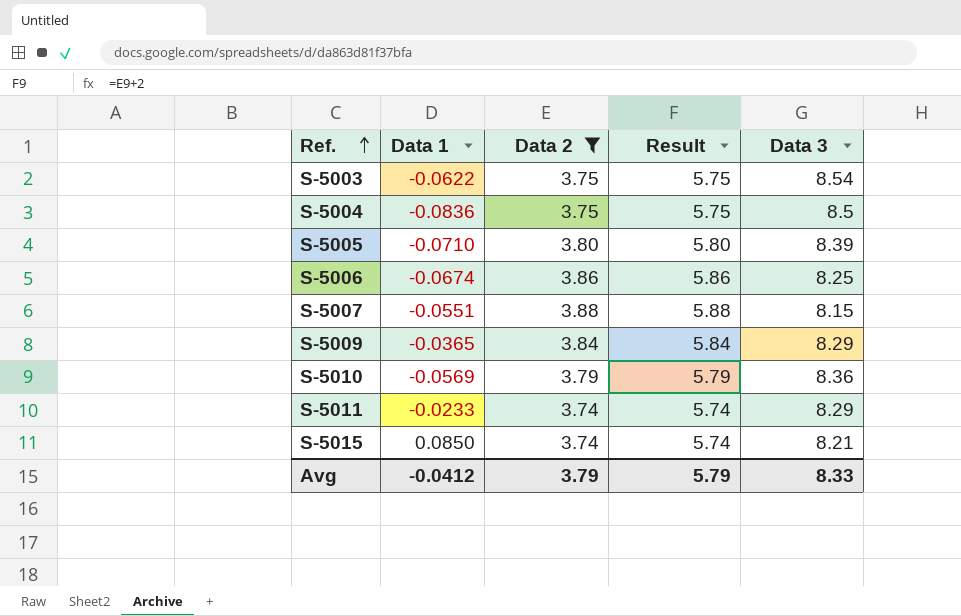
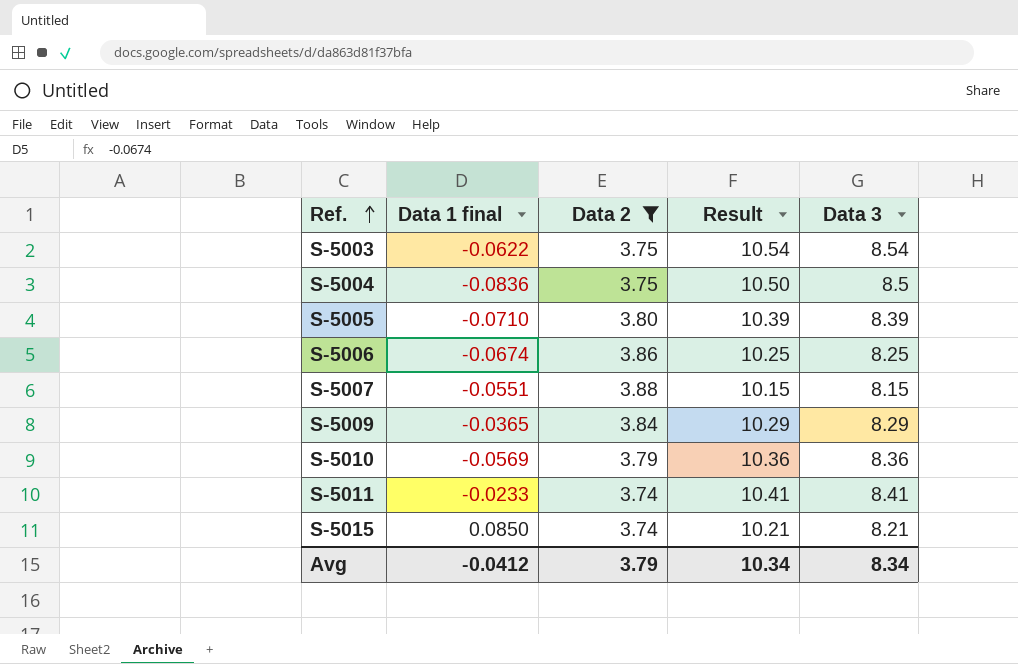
column name: Data 1 -> Data 1 final
column Result | formula: [Data 2] + 2 -> [Data 3] + 2
S-5011 | Data 3: 8.29 -> 8.41
Avg | Result: 5.79 -> 10.34
Avg | Data 3: 8.33 -> 8.34

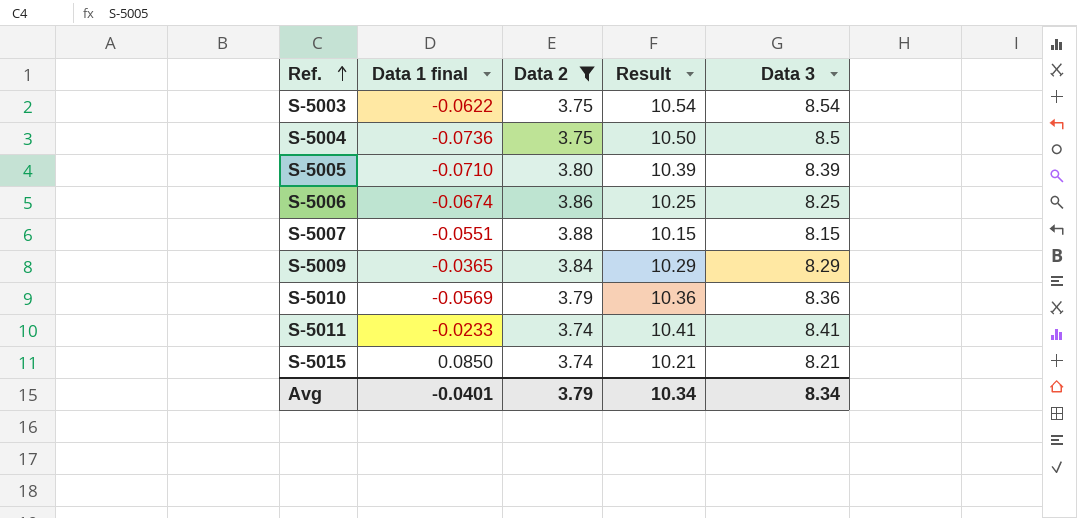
S-5004 | Data 1 final: -0.0836 -> -0.0736
Avg | Data 1 final: -0.0412 -> -0.0401

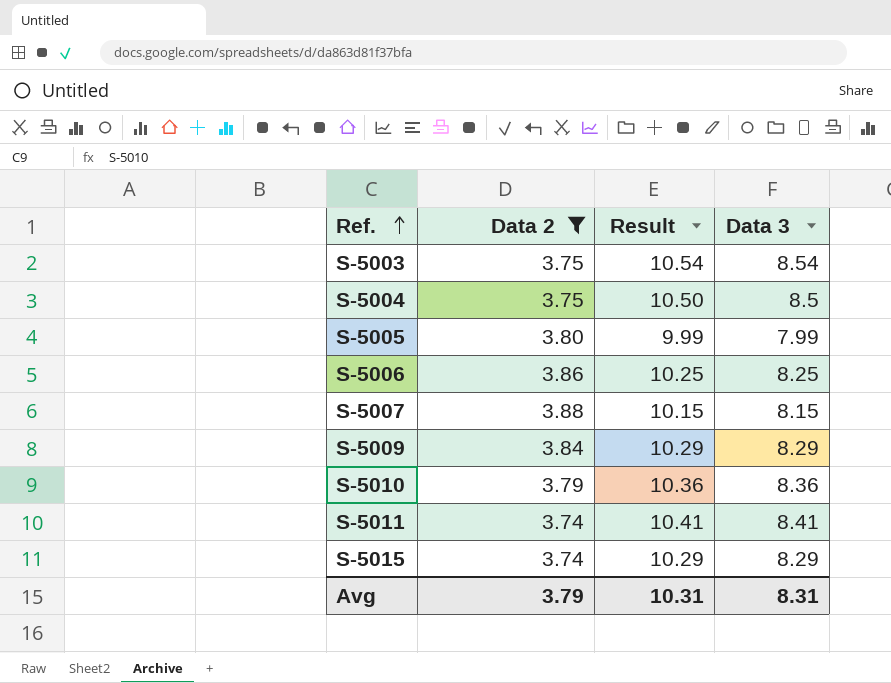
column Data 1 final | position: 2 -> none
S-5005 | Result: 10.39 -> 9.99
S-5005 | Data 3: 8.39 -> 7.99
S-5015 | Result: 10.21 -> 10.29
S-5015 | Data 3: 8.21 -> 8.29
Avg | Result: 10.34 -> 10.31
Avg | Data 3: 8.34 -> 8.31

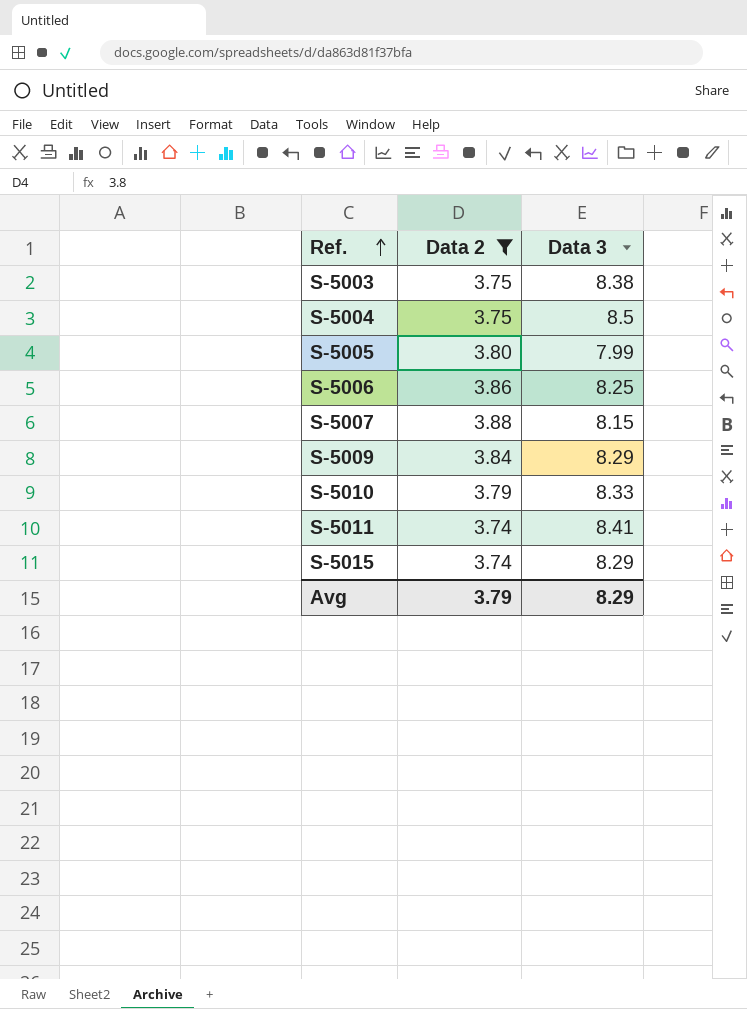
column Result | formula: [Data 3] + 2 -> none
S-5003 | Data 3: 8.54 -> 8.38
S-5010 | Data 3: 8.36 -> 8.33
Avg | Data 3: 8.31 -> 8.29

